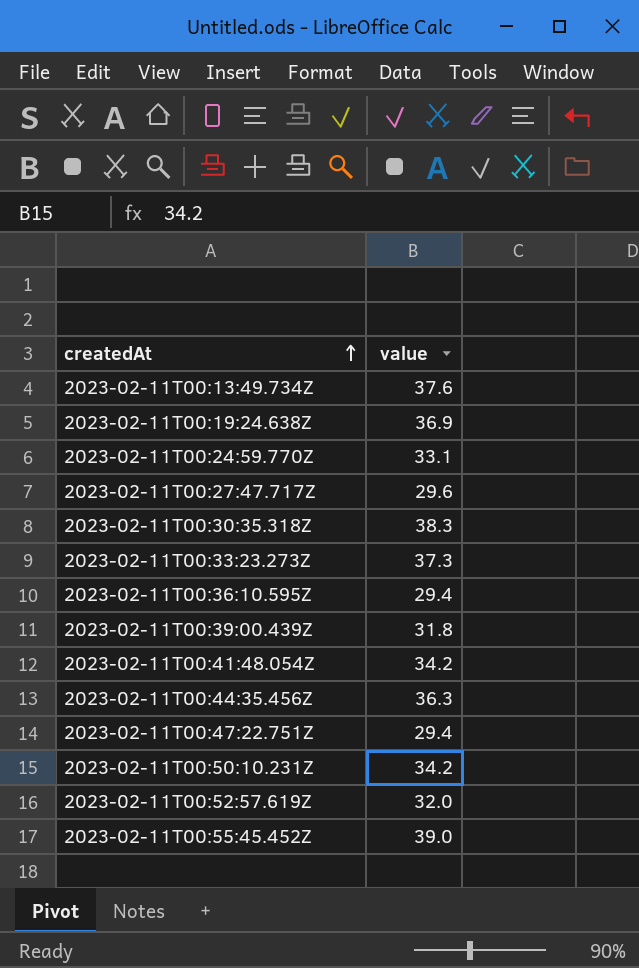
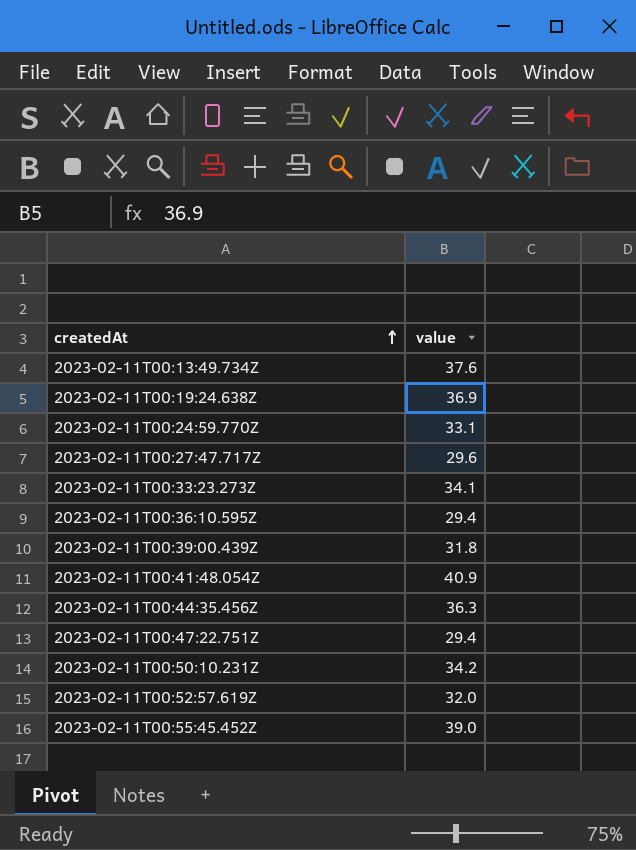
row 2023-02-11T00:30:35.318Z: 38.3 -> none
2023-02-11T00:33:23.273Z | value: 37.3 -> 34.1
2023-02-11T00:41:48.054Z | value: 34.2 -> 40.9

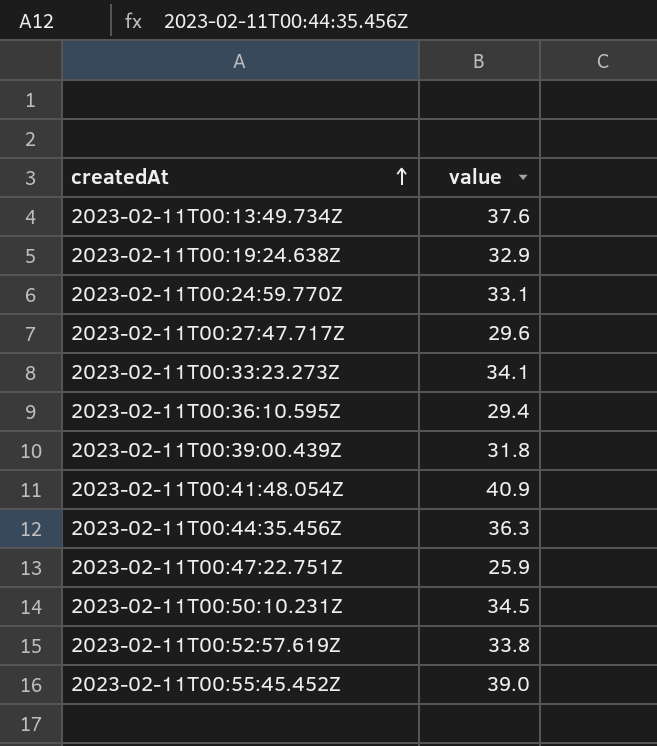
2023-02-11T00:19:24.638Z | value: 36.9 -> 32.9
2023-02-11T00:47:22.751Z | value: 29.4 -> 25.9
2023-02-11T00:50:10.231Z | value: 34.2 -> 34.5
2023-02-11T00:52:57.619Z | value: 32.0 -> 33.8

